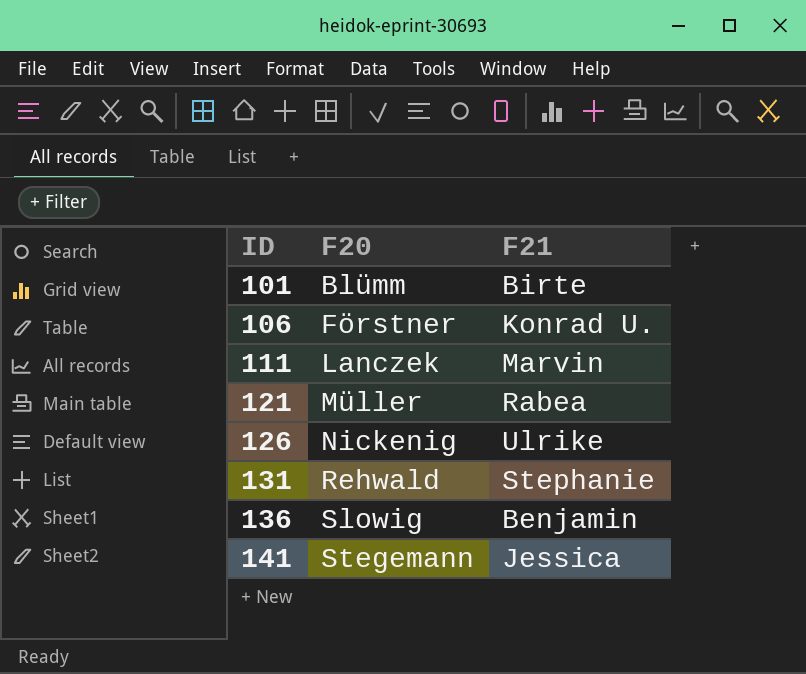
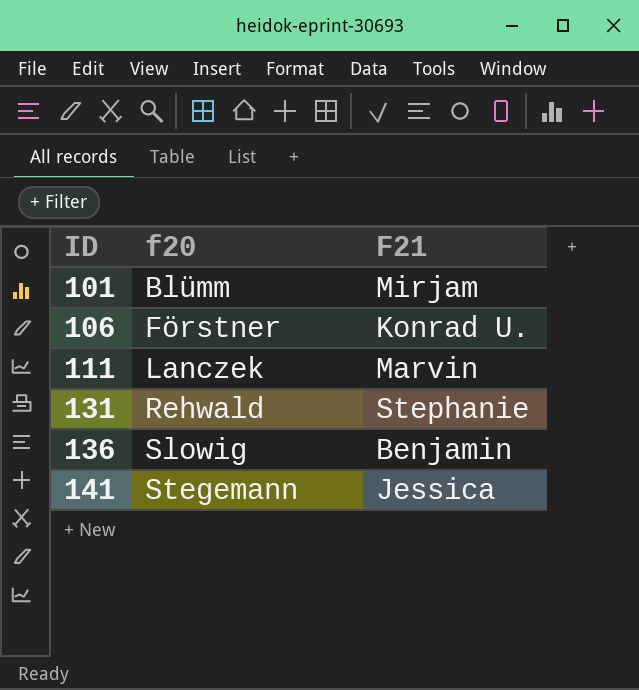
column name: F20 -> f20
row 121: Müller | Rabea -> none
row 126: Nickenig | Ulrike -> none
101 | F21: Birte -> Mirjam

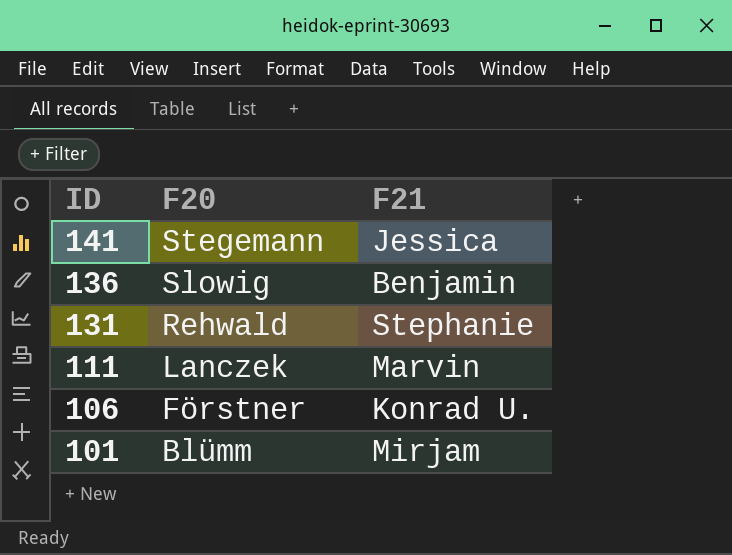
row order: ID ascending -> ID descending
column name: f20 -> F20

